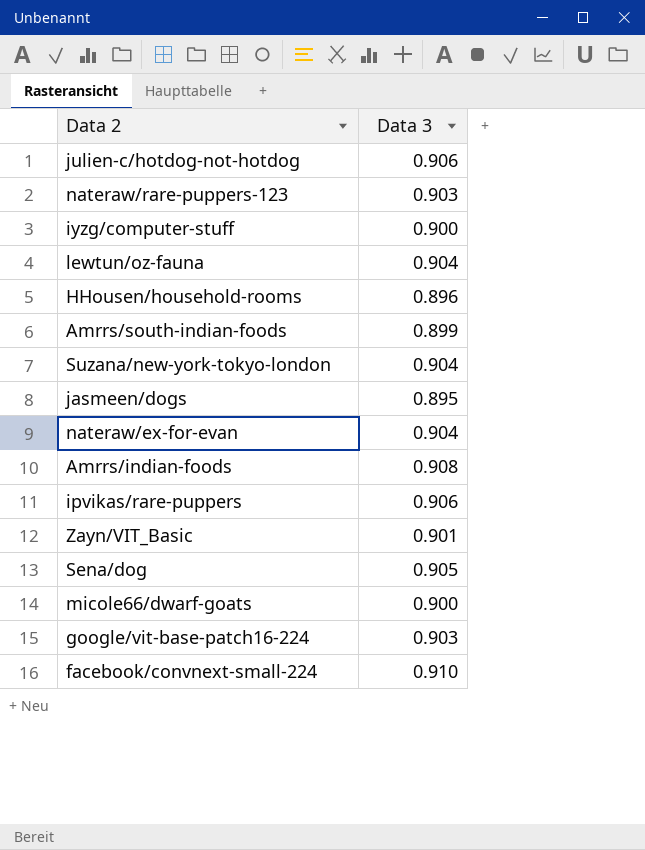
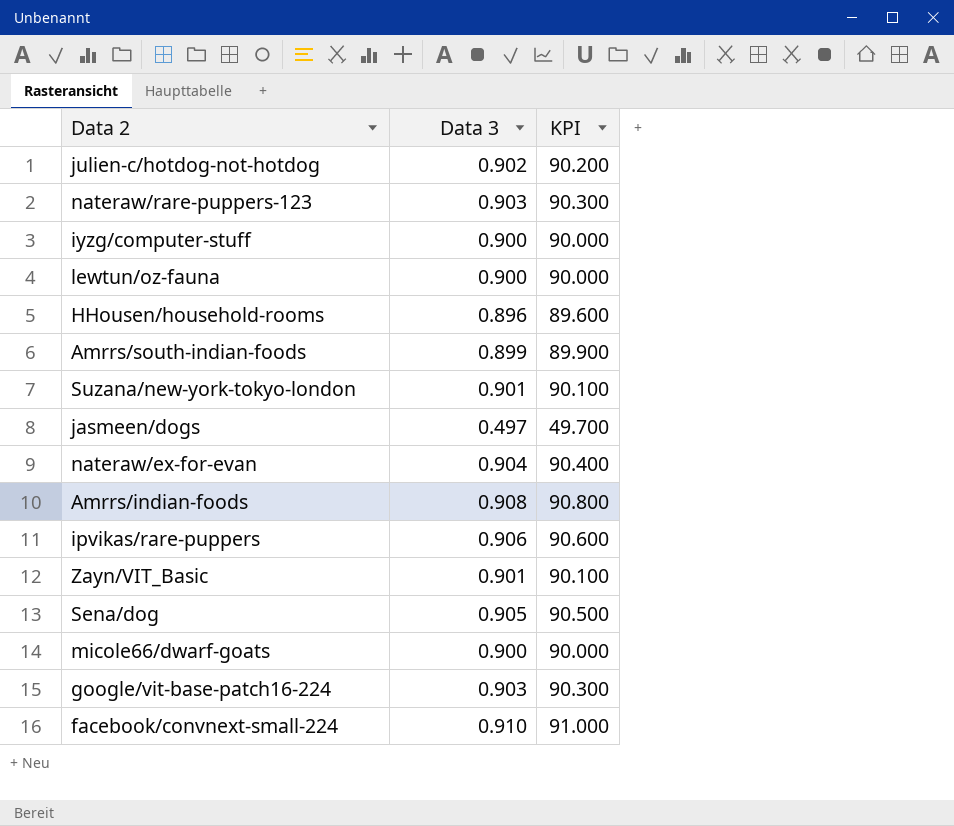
column KPI | formula: none -> [Data 3] * 100
julien-c/hotdog-not-hotdog | Data 3: 0.906 -> 0.902
lewtun/oz-fauna | Data 3: 0.904 -> 0.900
Suzana/new-york-tokyo-london | Data 3: 0.904 -> 0.901
jasmeen/dogs | Data 3: 0.895 -> 0.497

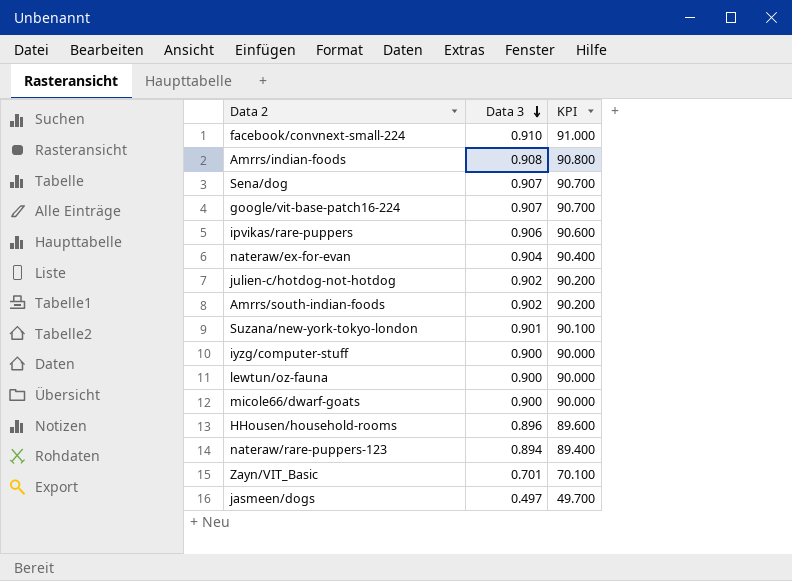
row order: none -> Data 3 descending
Sena/dog | Data 3: 0.905 -> 0.907
Sena/dog | KPI: 90.500 -> 90.700
google/vit-base-patch16-224 | Data 3: 0.903 -> 0.907
google/vit-base-patch16-224 | KPI: 90.300 -> 90.700
Amrrs/south-indian-foods | Data 3: 0.899 -> 0.902
Amrrs/south-indian-foods | KPI: 89.900 -> 90.200
nateraw/rare-puppers-123 | Data 3: 0.903 -> 0.894
nateraw/rare-puppers-123 | KPI: 90.300 -> 89.400
Zayn/VIT_Basic | Data 3: 0.901 -> 0.701
Zayn/VIT_Basic | KPI: 90.100 -> 70.100

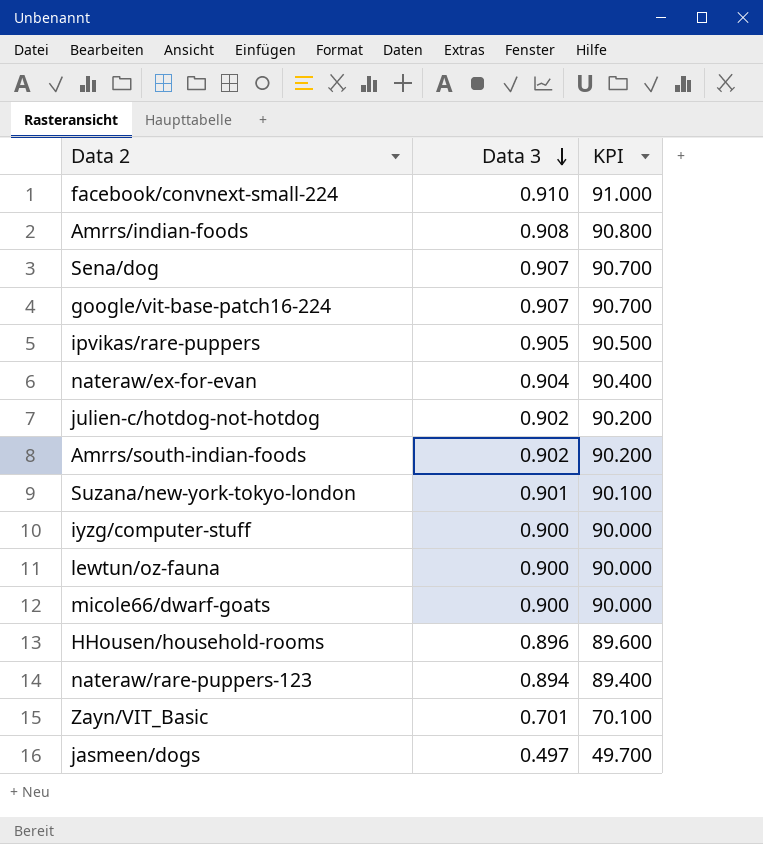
ipvikas/rare-puppers | Data 3: 0.906 -> 0.905
ipvikas/rare-puppers | KPI: 90.600 -> 90.500

